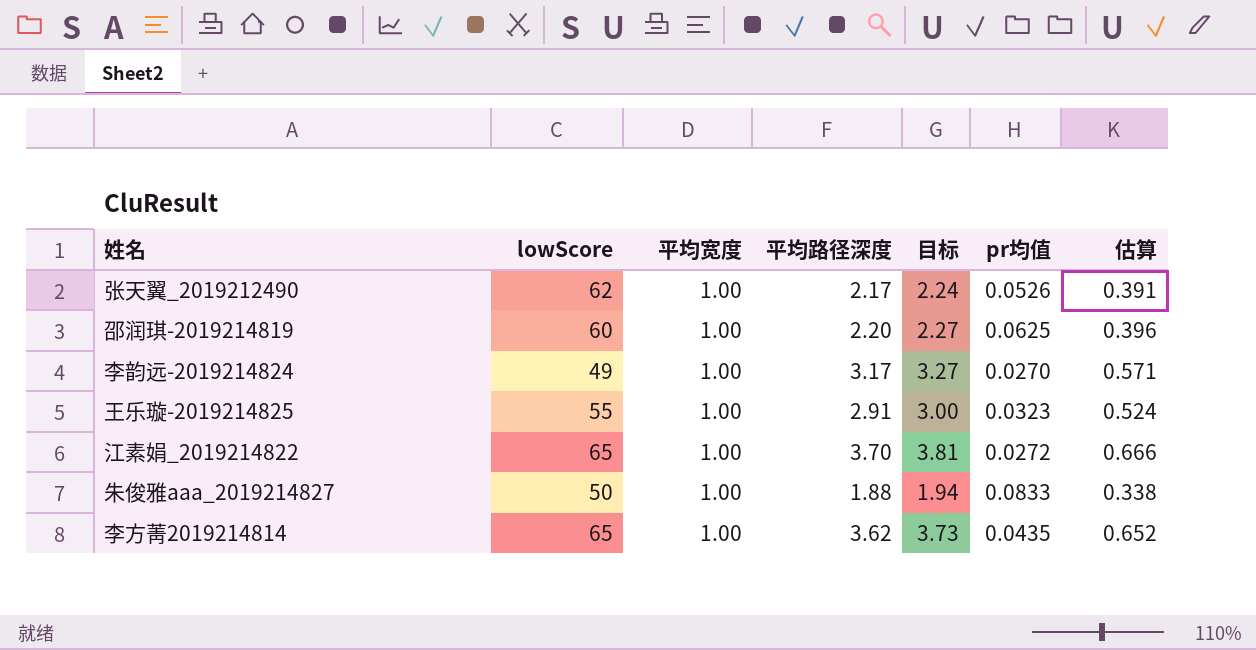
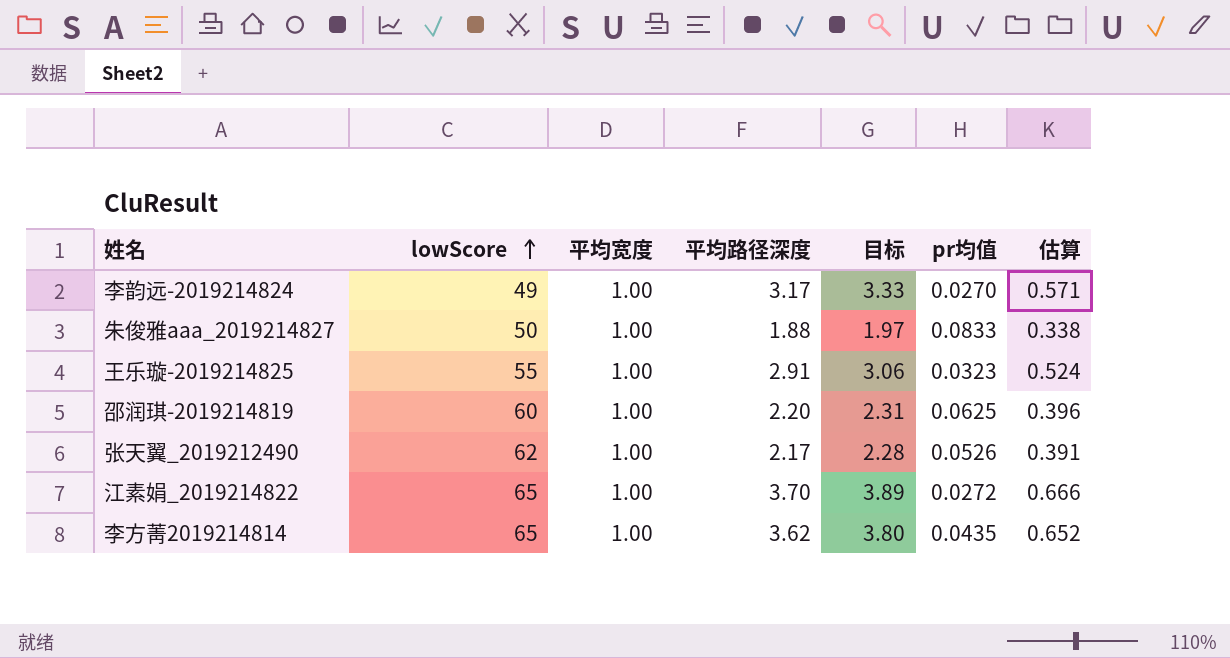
row order: none -> lowScore ascending
column 目标 | formula: [平均路径深度] * 1.03 -> [平均路径深度] * 1.05

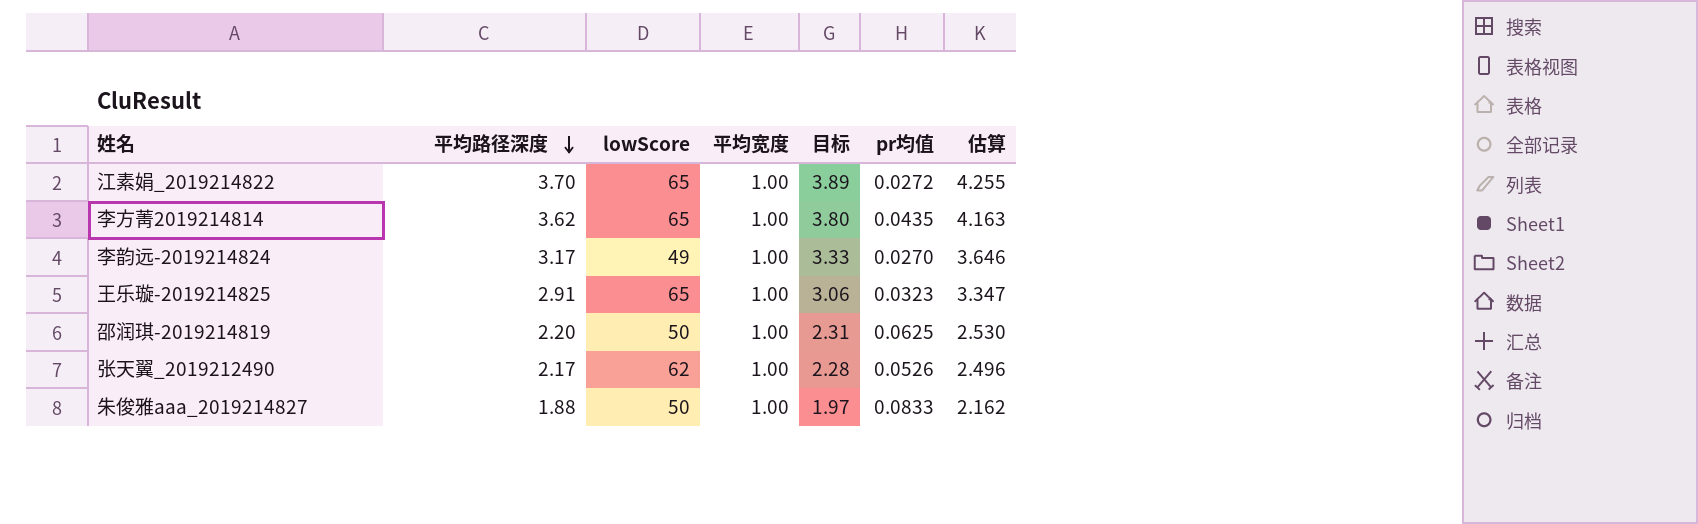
row order: lowScore ascending -> 平均路径深度 descending
column 平均路径深度 | position: 4 -> 2
column 估算 | formula: [平均路径深度] * 0.18 -> [平均路径深度] * 1.15
王乐璇-2019214825 | lowScore: 55 -> 65
邵润琪-2019214819 | lowScore: 60 -> 50

